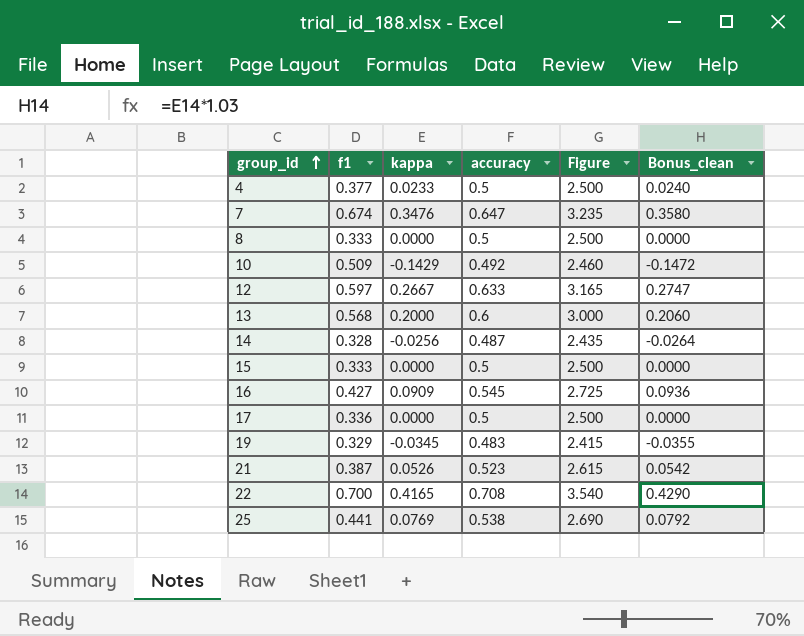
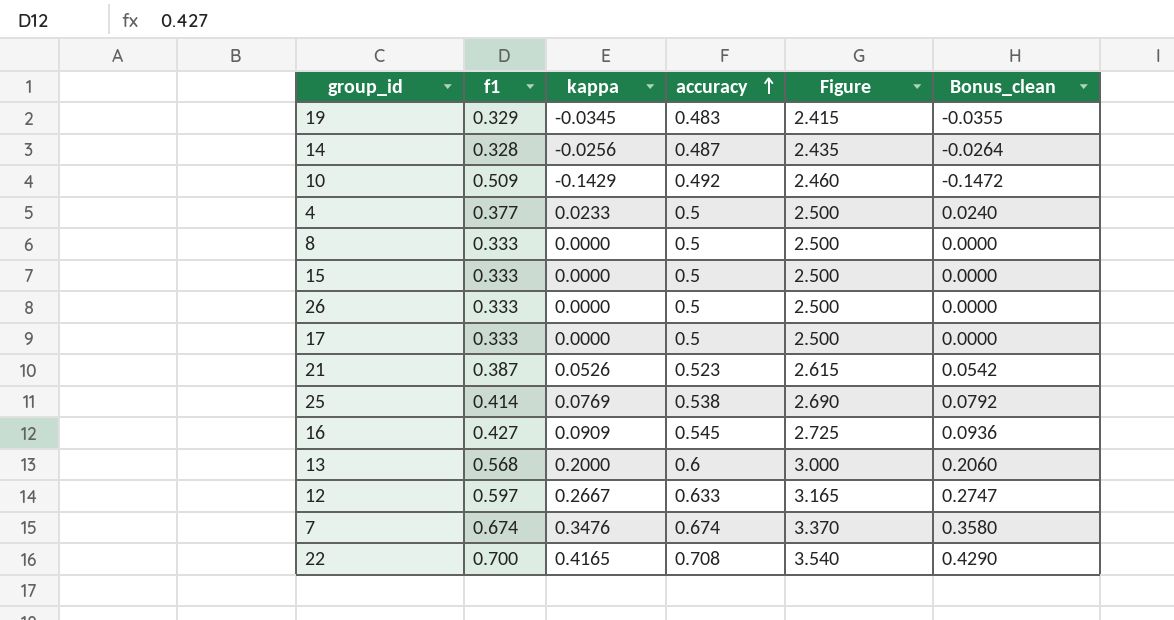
row order: group_id ascending -> accuracy ascending
row 26: none -> 0.333 | 0.0000 | 0.5 | 2.500 | 0.0000
17 | f1: 0.336 -> 0.333
25 | f1: 0.441 -> 0.414
7 | accuracy: 0.647 -> 0.674
7 | Figure: 3.235 -> 3.370

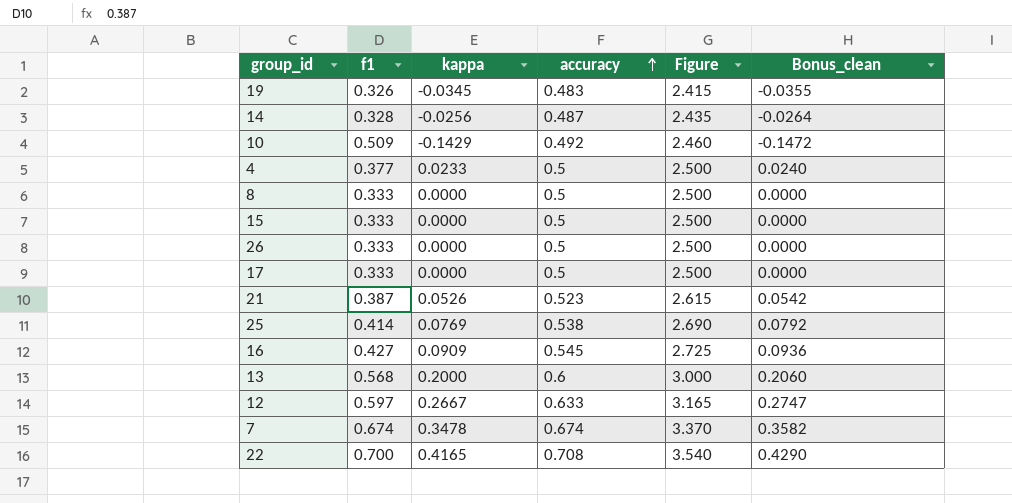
19 | f1: 0.329 -> 0.326
7 | kappa: 0.3476 -> 0.3478
7 | Bonus_clean: 0.3580 -> 0.3582

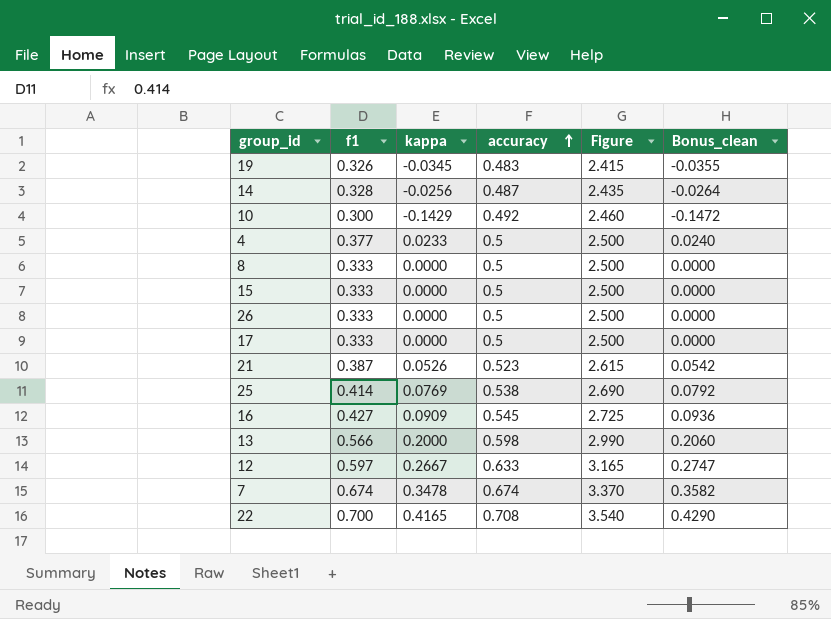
10 | f1: 0.509 -> 0.300
13 | f1: 0.568 -> 0.566
13 | accuracy: 0.6 -> 0.598
13 | Figure: 3.000 -> 2.990

